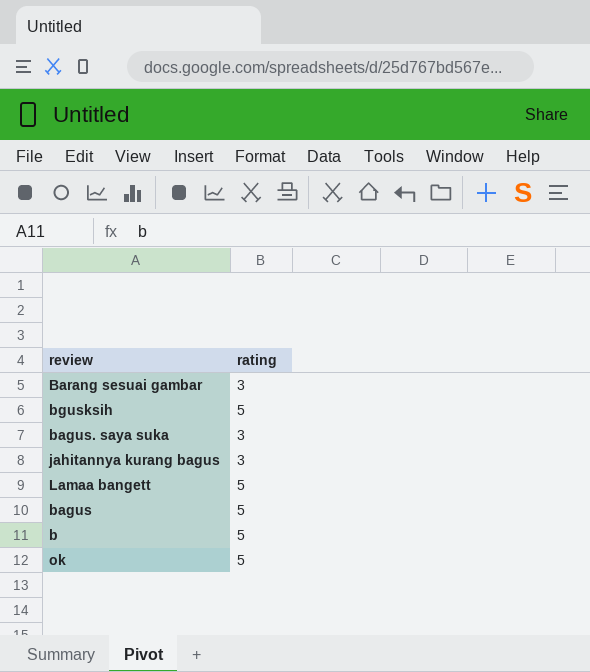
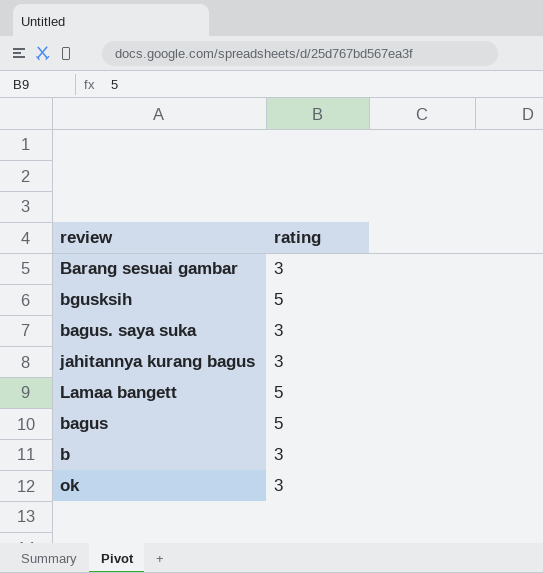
b | rating: 5 -> 3
ok | rating: 5 -> 3

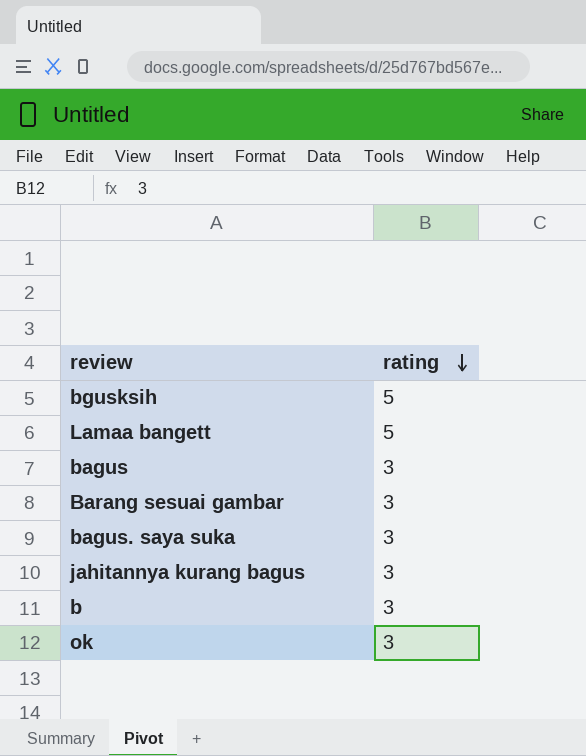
row order: none -> rating descending
bagus | rating: 5 -> 3

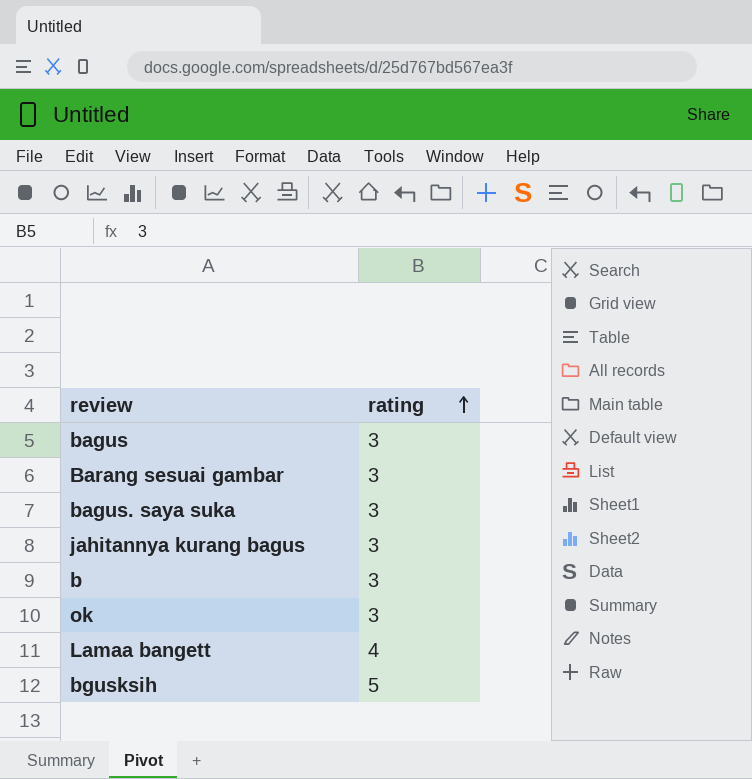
row order: rating descending -> rating ascending
Lamaa bangett | rating: 5 -> 4

